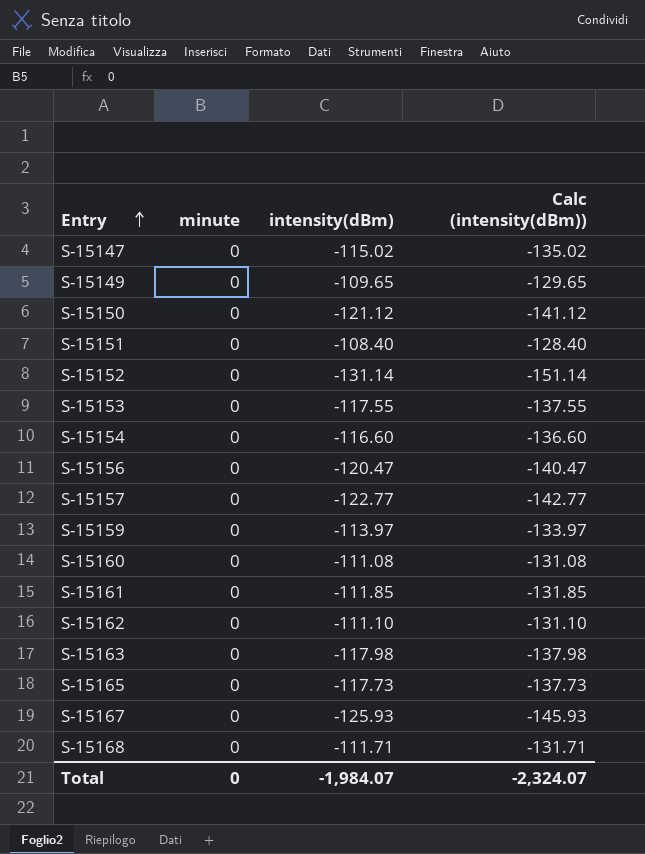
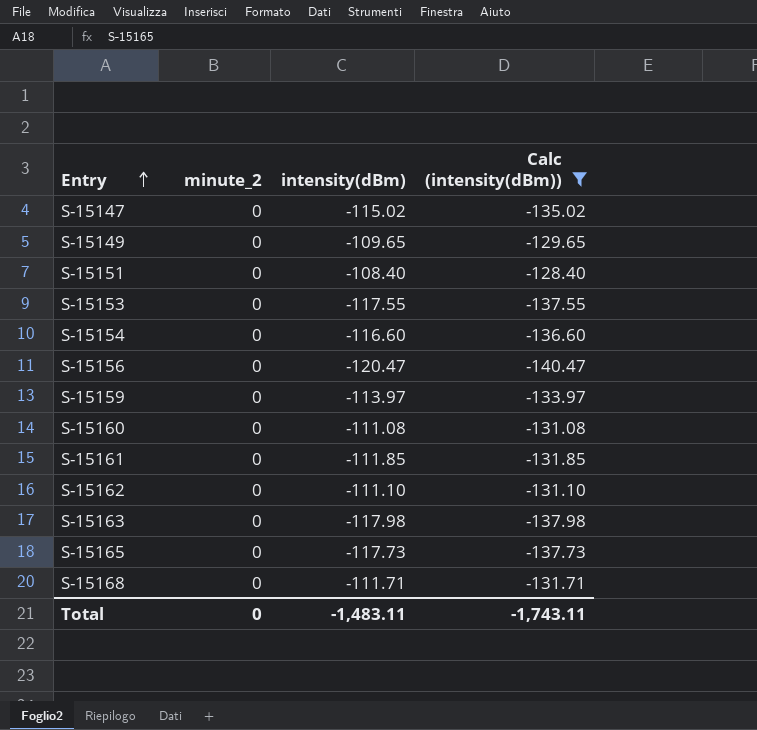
filter: none -> Calc (intensity(dBm)) >= -140.47
column name: minute -> minute_2
Total | intensity(dBm): -1,984.07 -> -1,483.11
Total | Calc (intensity(dBm)): -2,324.07 -> -1,743.11

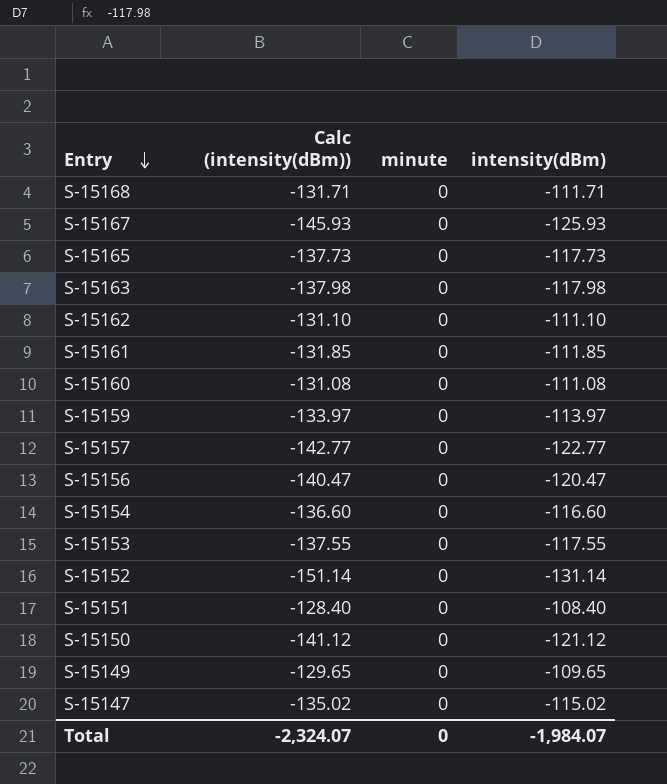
filter: Calc (intensity(dBm)) >= -140.47 -> none
row order: Entry ascending -> Entry descending
column Calc (intensity(dBm)) | position: 4 -> 2
column name: minute_2 -> minute
Total | Calc (intensity(dBm)): -1,743.11 -> -2,324.07
Total | intensity(dBm): -1,483.11 -> -1,984.07

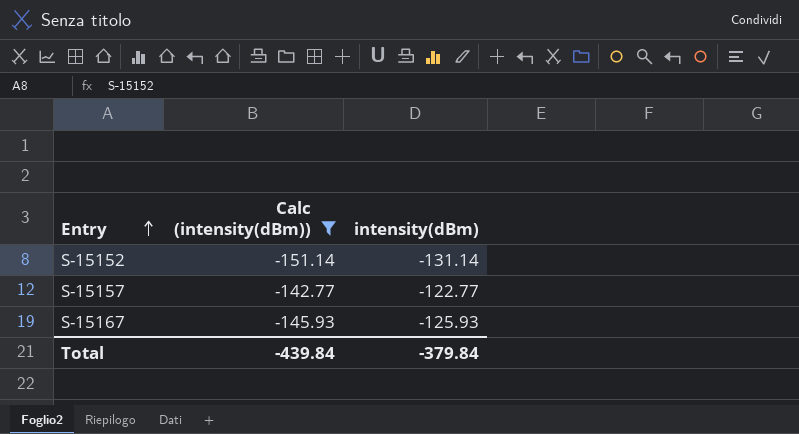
filter: none -> Calc (intensity(dBm)) <= -142.77
row order: Entry descending -> Entry ascending
column minute | position: 3 -> none
Total | Calc (intensity(dBm)): -2,324.07 -> -439.84
Total | intensity(dBm): -1,984.07 -> -379.84

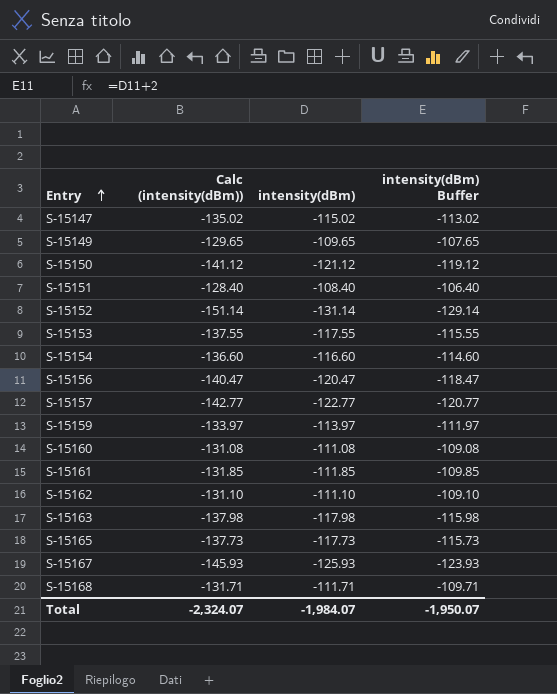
filter: Calc (intensity(dBm)) <= -142.77 -> none
column intensity(dBm) Buffer | formula: none -> [intensity(dBm)] + 2
Total | Calc (intensity(dBm)): -439.84 -> -2,324.07
Total | intensity(dBm): -379.84 -> -1,984.07

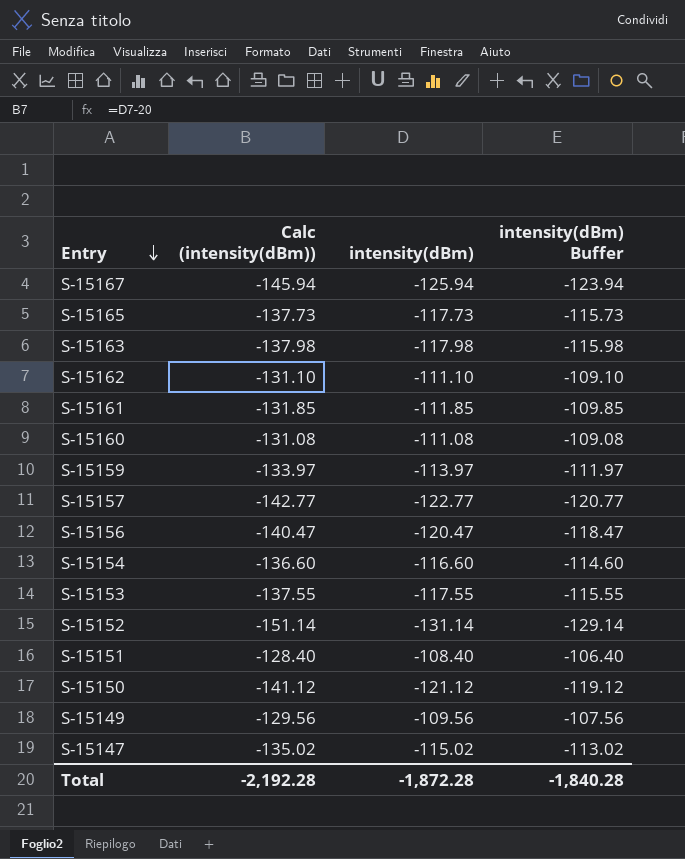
row order: Entry ascending -> Entry descending
row S-15168: -131.71 | -111.71 | -109.71 -> none
S-15167 | Calc (intensity(dBm)): -145.93 -> -145.94
S-15167 | intensity(dBm): -125.93 -> -125.94
S-15167 | intensity(dBm) Buffer: -123.93 -> -123.94
S-15149 | Calc (intensity(dBm)): -129.65 -> -129.56
S-15149 | intensity(dBm): -109.65 -> -109.56
S-15149 | intensity(dBm) Buffer: -107.65 -> -107.56
Total | Calc (intensity(dBm)): -2,324.07 -> -2,192.28
Total | intensity(dBm): -1,984.07 -> -1,872.28
Total | intensity(dBm) Buffer: -1,950.07 -> -1,840.28

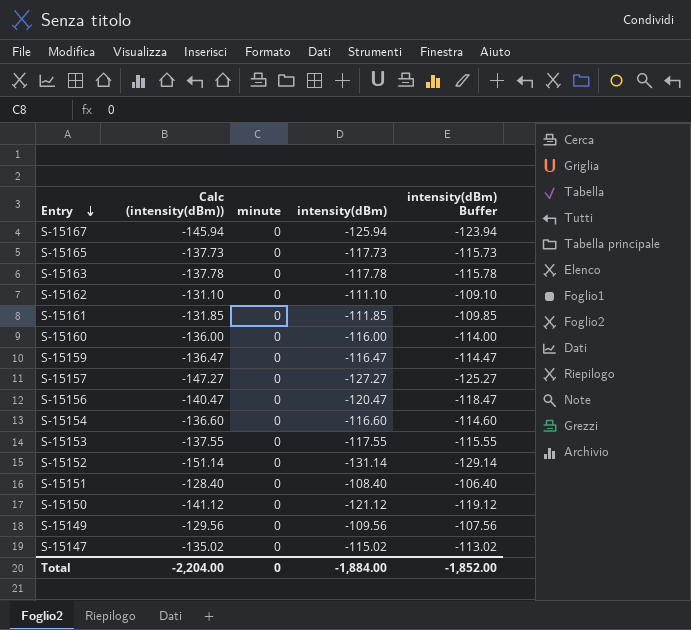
column minute | position: none -> 3
S-15163 | Calc (intensity(dBm)): -137.98 -> -137.78
S-15163 | intensity(dBm): -117.98 -> -117.78
S-15163 | intensity(dBm) Buffer: -115.98 -> -115.78
S-15160 | Calc (intensity(dBm)): -131.08 -> -136.00
S-15160 | intensity(dBm): -111.08 -> -116.00
S-15160 | intensity(dBm) Buffer: -109.08 -> -114.00
S-15159 | Calc (intensity(dBm)): -133.97 -> -136.47
S-15159 | intensity(dBm): -113.97 -> -116.47
S-15159 | intensity(dBm) Buffer: -111.97 -> -114.47
S-15157 | Calc (intensity(dBm)): -142.77 -> -147.27
S-15157 | intensity(dBm): -122.77 -> -127.27
S-15157 | intensity(dBm) Buffer: -120.77 -> -125.27
Total | Calc (intensity(dBm)): -2,192.28 -> -2,204.00
Total | intensity(dBm): -1,872.28 -> -1,884.00
Total | intensity(dBm) Buffer: -1,840.28 -> -1,852.00

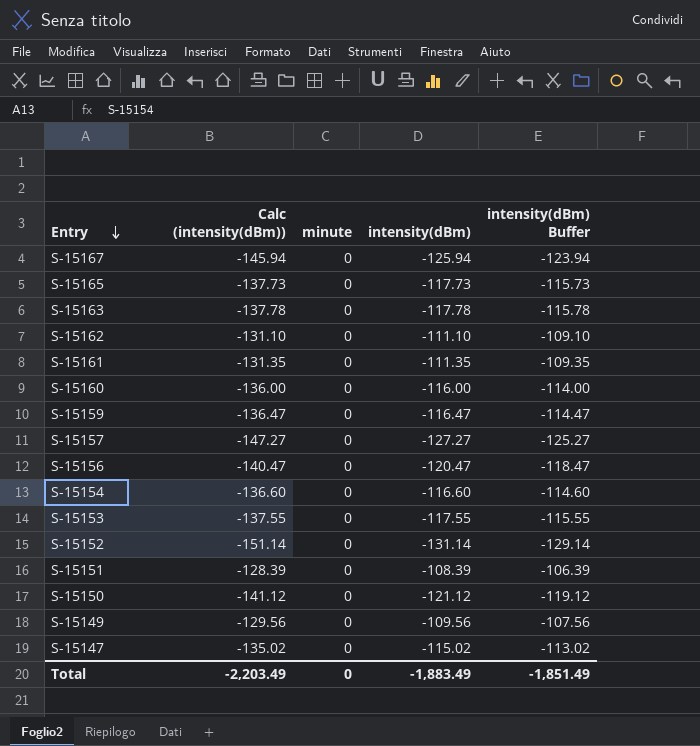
S-15161 | Calc (intensity(dBm)): -131.85 -> -131.35
S-15161 | intensity(dBm): -111.85 -> -111.35
S-15161 | intensity(dBm) Buffer: -109.85 -> -109.35
S-15151 | Calc (intensity(dBm)): -128.40 -> -128.39
S-15151 | intensity(dBm): -108.40 -> -108.39
S-15151 | intensity(dBm) Buffer: -106.40 -> -106.39
Total | Calc (intensity(dBm)): -2,204.00 -> -2,203.49
Total | intensity(dBm): -1,884.00 -> -1,883.49
Total | intensity(dBm) Buffer: -1,852.00 -> -1,851.49

